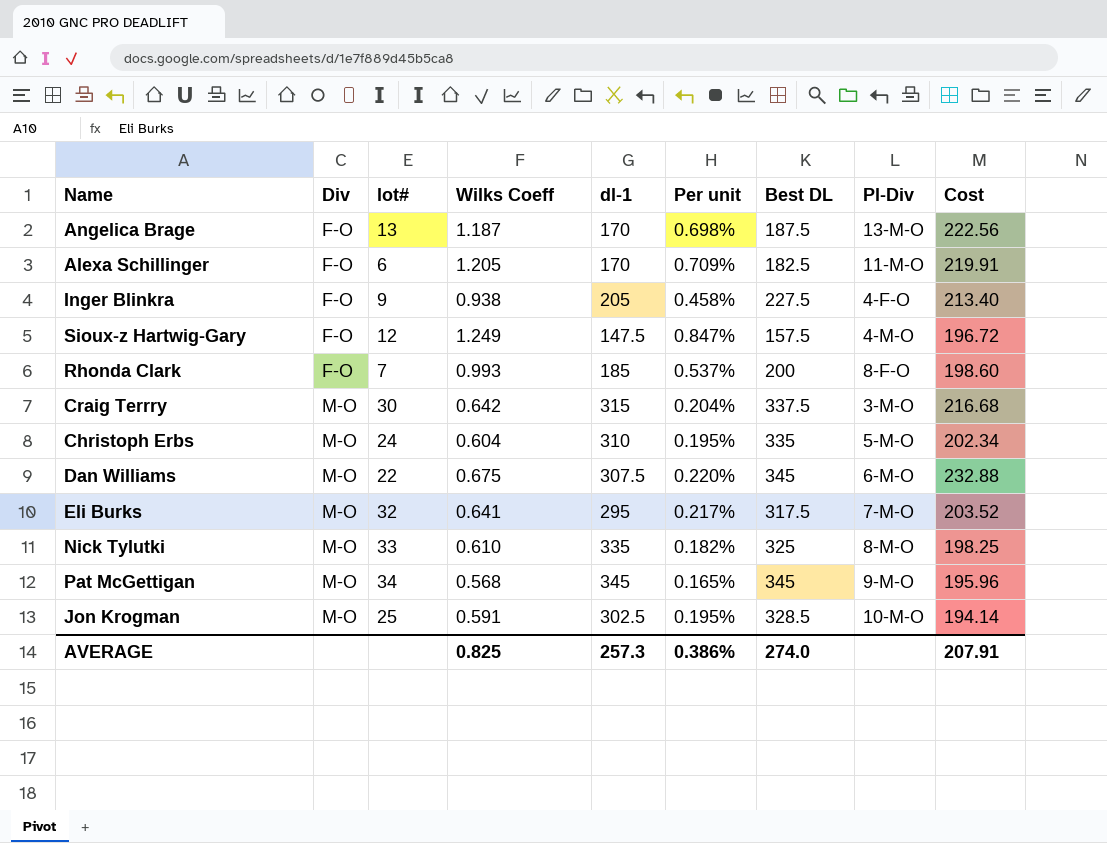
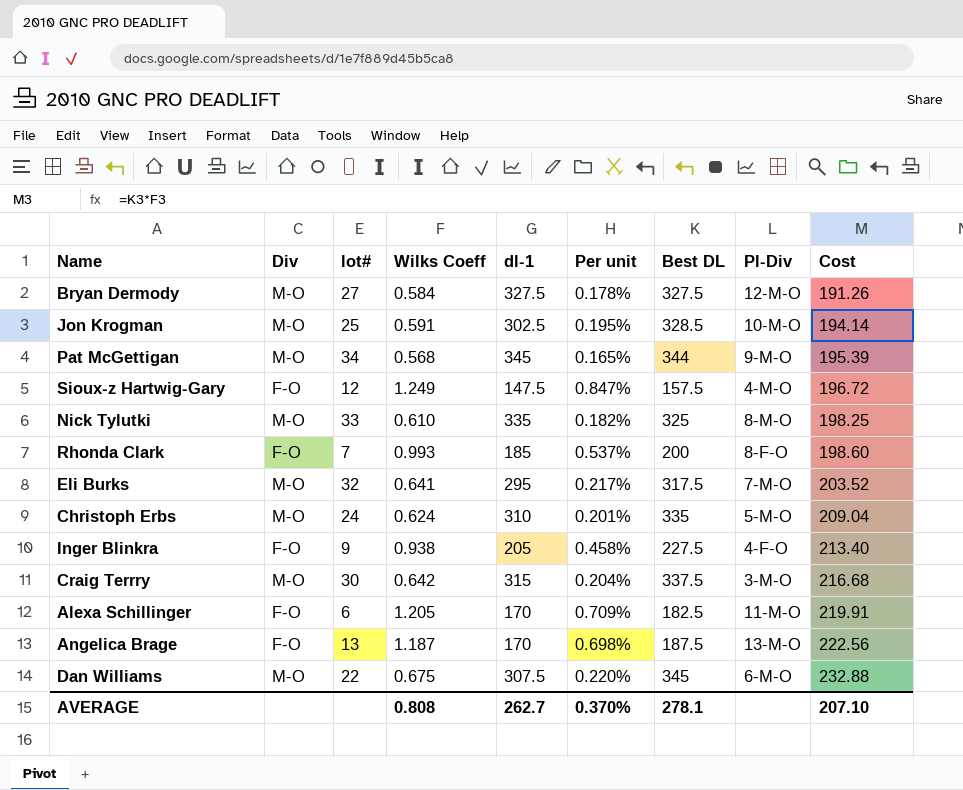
row order: Div ascending -> Cost ascending
row Bryan Dermody: none -> M-O | 27 | 0.584 | 327.5 | 0.178% | 327.5 | 12-M-O | 191.26
Pat McGettigan | Best DL: 345 -> 344
Pat McGettigan | Cost: 195.96 -> 195.39
Christoph Erbs | Wilks Coeff: 0.604 -> 0.624
Christoph Erbs | Per unit: 0.195% -> 0.201%
Christoph Erbs | Cost: 202.34 -> 209.04
AVERAGE | Wilks Coeff: 0.825 -> 0.808
AVERAGE | dl-1: 257.3 -> 262.7
AVERAGE | Per unit: 0.386% -> 0.370%
AVERAGE | Best DL: 274.0 -> 278.1
AVERAGE | Cost: 207.91 -> 207.10

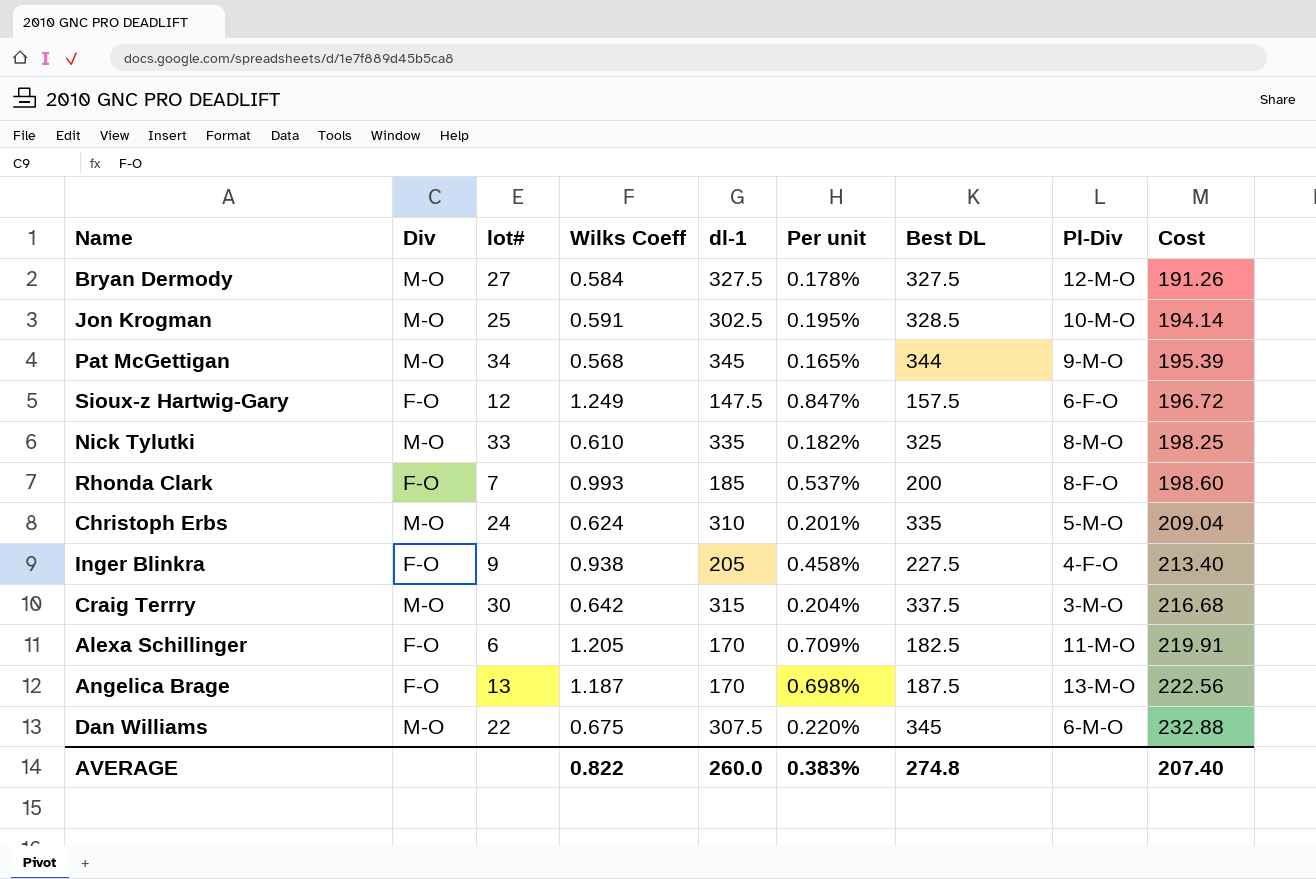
row Eli Burks: M-O | 32 | 0.641 | 295 | 0.217% | 317.5 | 7-M-O | 203.52 -> none
Sioux-z Hartwig-Gary | Pl-Div: 4-M-O -> 6-F-O
AVERAGE | Wilks Coeff: 0.808 -> 0.822
AVERAGE | dl-1: 262.7 -> 260.0
AVERAGE | Per unit: 0.370% -> 0.383%
AVERAGE | Best DL: 278.1 -> 274.8
AVERAGE | Cost: 207.10 -> 207.40

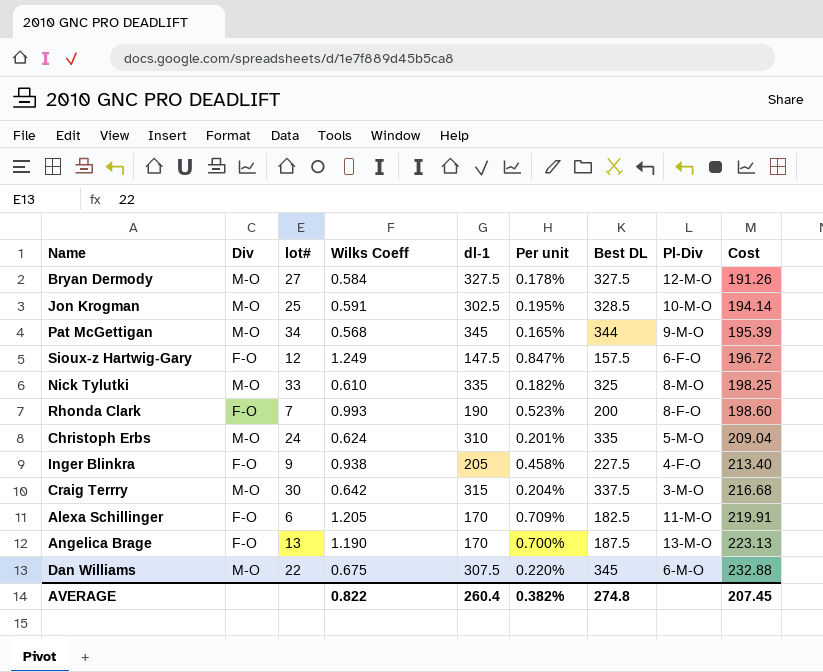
Rhonda Clark | dl-1: 185 -> 190
Rhonda Clark | Per unit: 0.537% -> 0.523%
Angelica Brage | Wilks Coeff: 1.187 -> 1.190
Angelica Brage | Per unit: 0.698% -> 0.700%
Angelica Brage | Cost: 222.56 -> 223.13
AVERAGE | dl-1: 260.0 -> 260.4
AVERAGE | Per unit: 0.383% -> 0.382%
AVERAGE | Cost: 207.40 -> 207.45

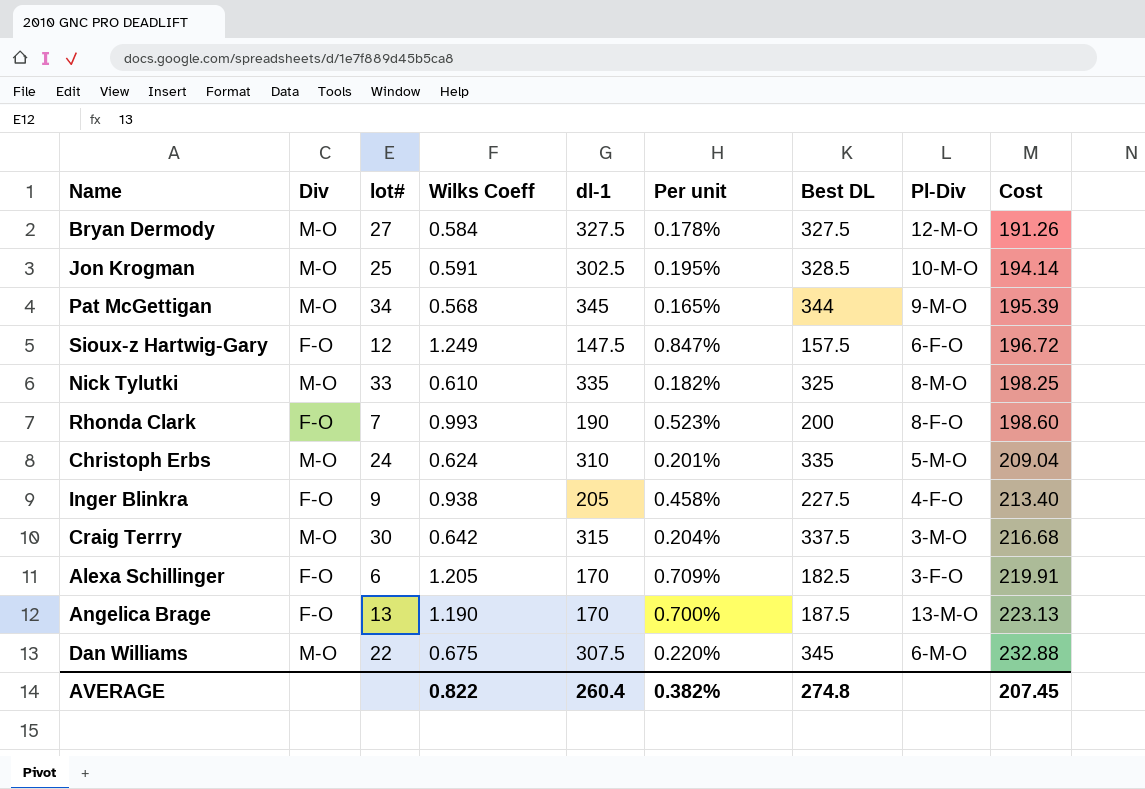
Alexa Schillinger | Pl-Div: 11-M-O -> 3-F-O

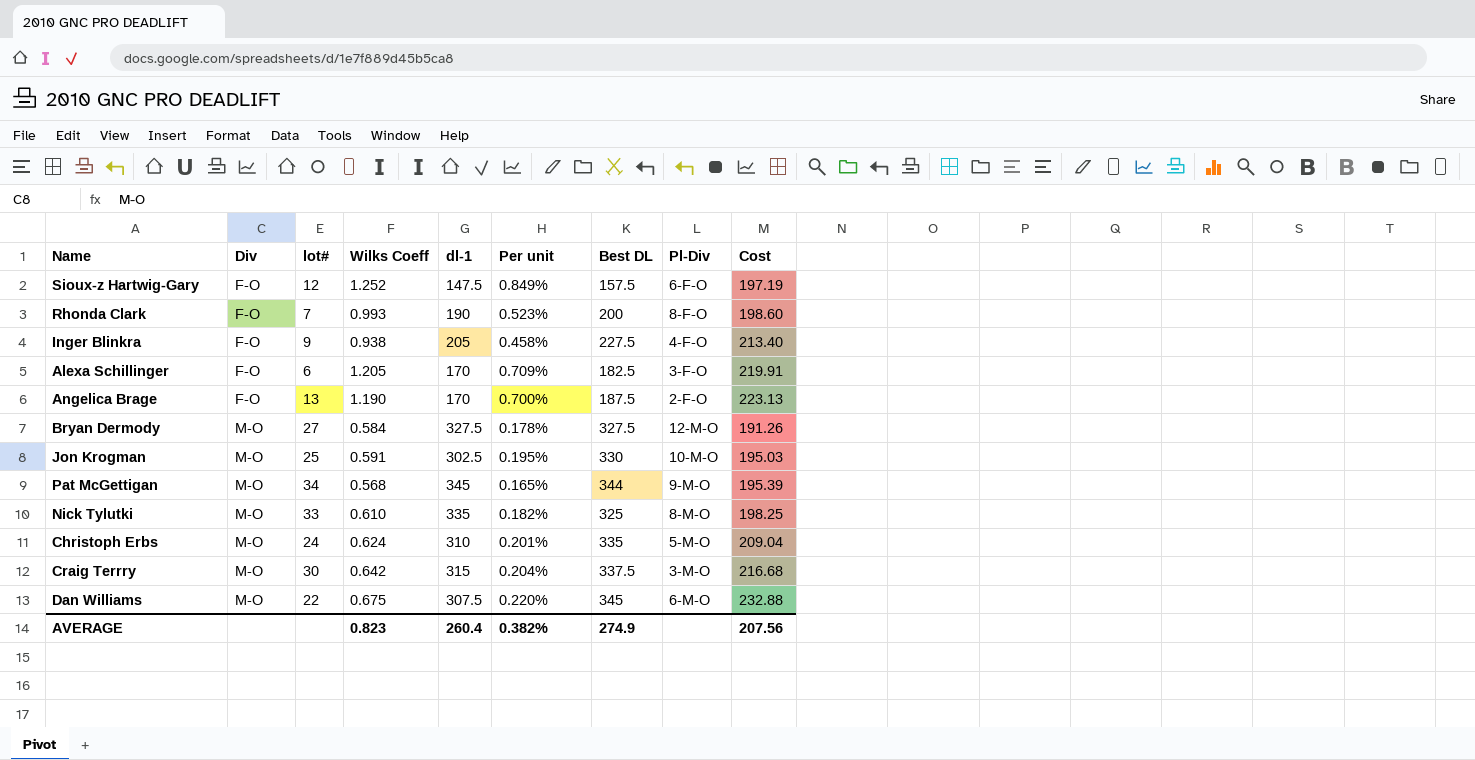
row order: Cost ascending -> Div ascending
Sioux-z Hartwig-Gary | Wilks Coeff: 1.249 -> 1.252
Sioux-z Hartwig-Gary | Per unit: 0.847% -> 0.849%
Sioux-z Hartwig-Gary | Cost: 196.72 -> 197.19
Angelica Brage | Pl-Div: 13-M-O -> 2-F-O
Jon Krogman | Best DL: 328.5 -> 330
Jon Krogman | Cost: 194.14 -> 195.03
AVERAGE | Wilks Coeff: 0.822 -> 0.823
AVERAGE | Best DL: 274.8 -> 274.9
AVERAGE | Cost: 207.45 -> 207.56

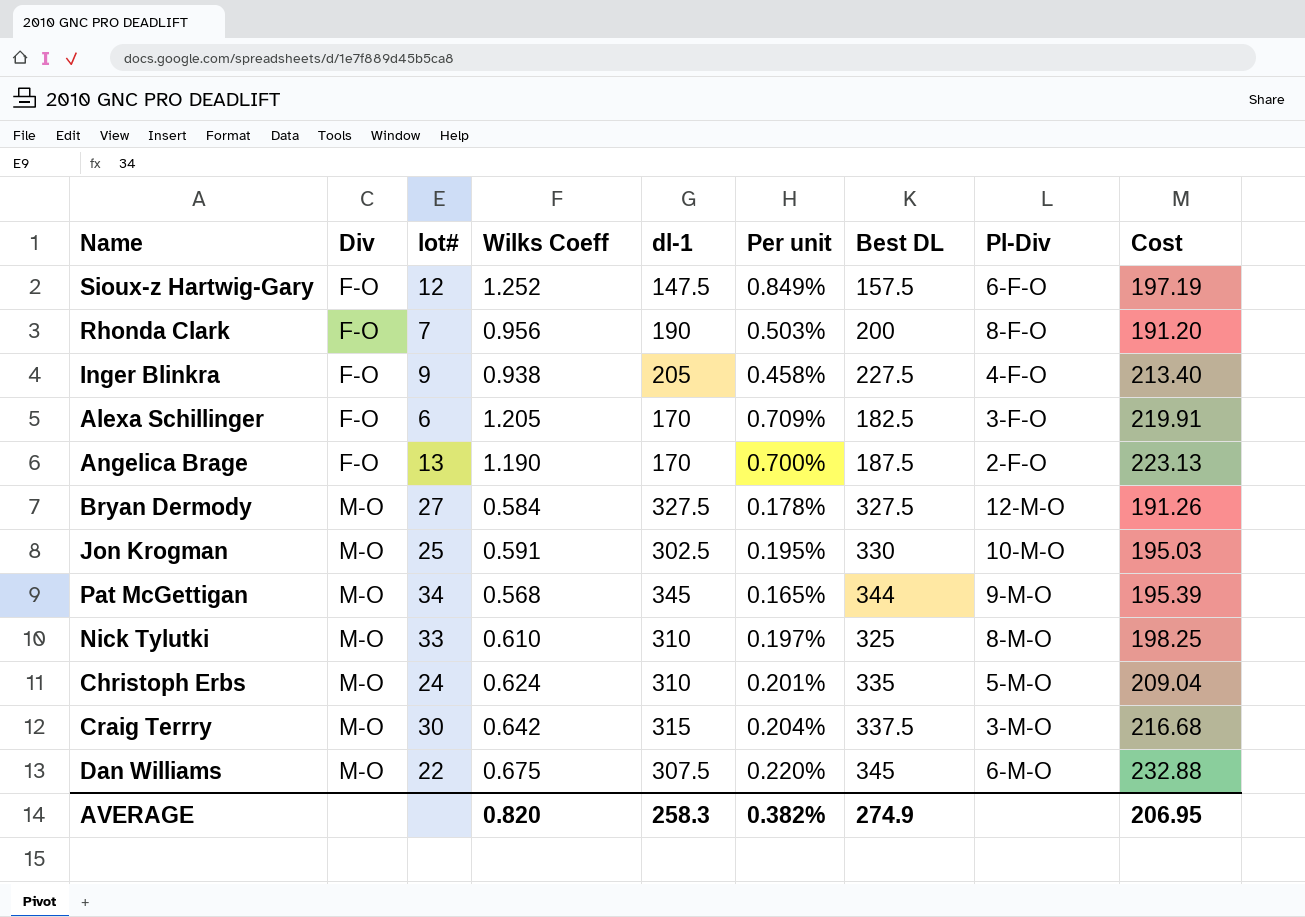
Rhonda Clark | Wilks Coeff: 0.993 -> 0.956
Rhonda Clark | Per unit: 0.523% -> 0.503%
Rhonda Clark | Cost: 198.60 -> 191.20
Nick Tylutki | dl-1: 335 -> 310
Nick Tylutki | Per unit: 0.182% -> 0.197%
AVERAGE | Wilks Coeff: 0.823 -> 0.820
AVERAGE | dl-1: 260.4 -> 258.3
AVERAGE | Cost: 207.56 -> 206.95

